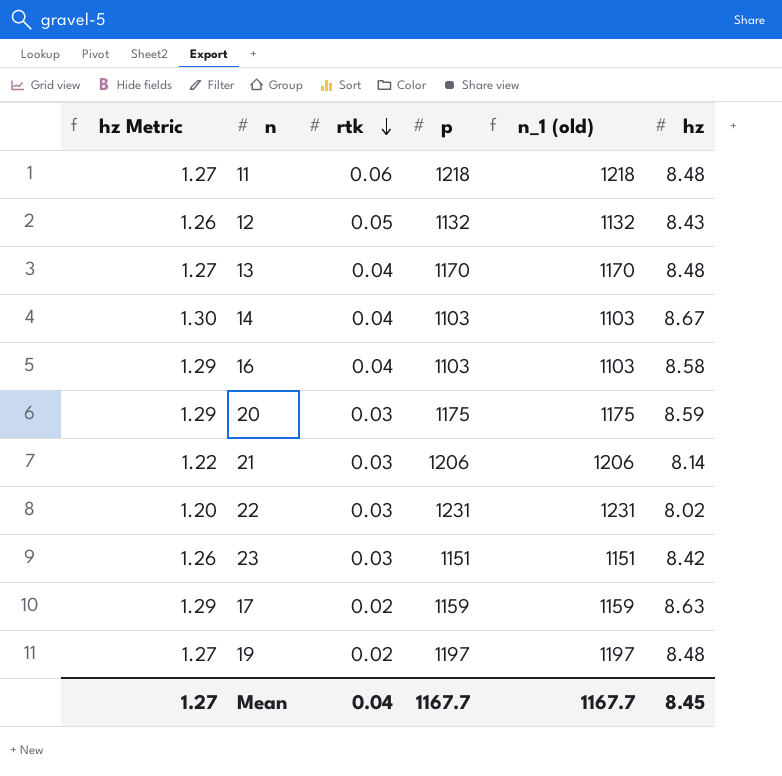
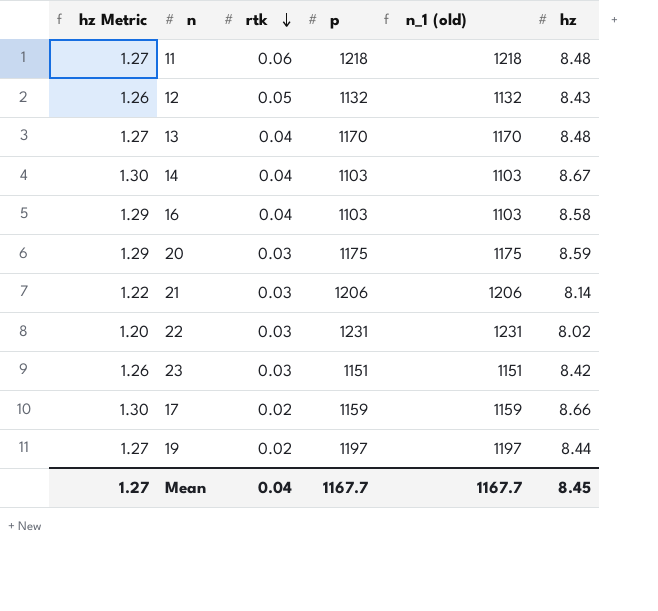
17 | hz Metric: 1.29 -> 1.30
17 | hz: 8.63 -> 8.66
19 | hz: 8.48 -> 8.44

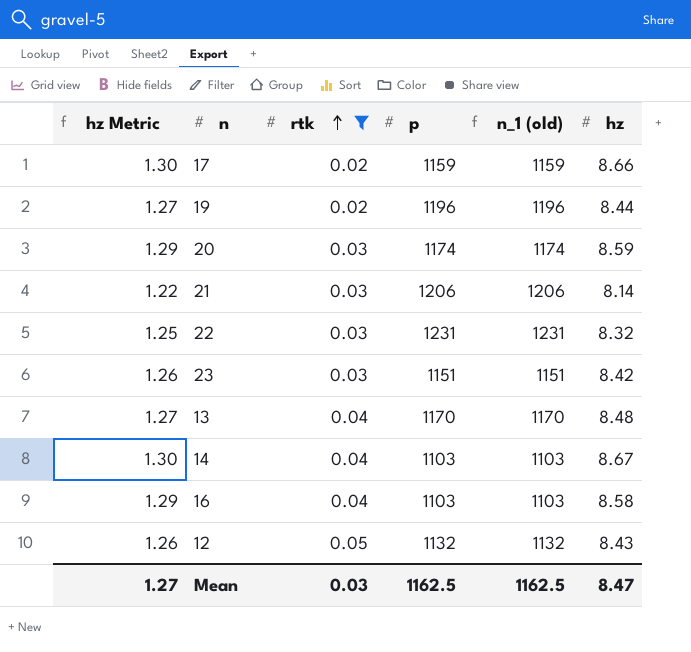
filter: none -> rtk != 0.06
row order: rtk descending -> rtk ascending
19 | p: 1197 -> 1196
19 | n_1 (old): 1197 -> 1196
20 | p: 1175 -> 1174
20 | n_1 (old): 1175 -> 1174
22 | hz Metric: 1.20 -> 1.25
22 | hz: 8.02 -> 8.32
Mean | rtk: 0.04 -> 0.03
Mean | p: 1167.7 -> 1162.5
Mean | n_1 (old): 1167.7 -> 1162.5
Mean | hz: 8.45 -> 8.47

